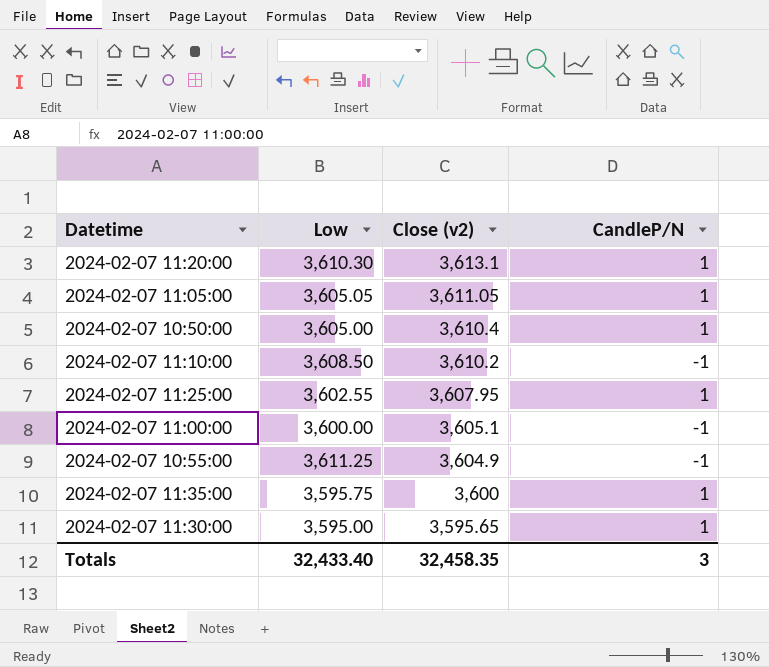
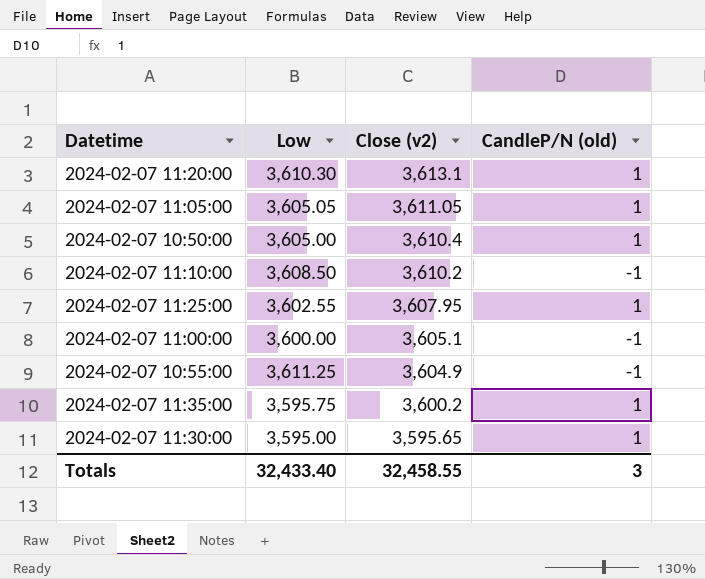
column name: CandleP/N -> CandleP/N (old)
2024-02-07 11:35:00 | Close (v2): 3,600 -> 3,600.2
Totals | Close (v2): 32,458.35 -> 32,458.55

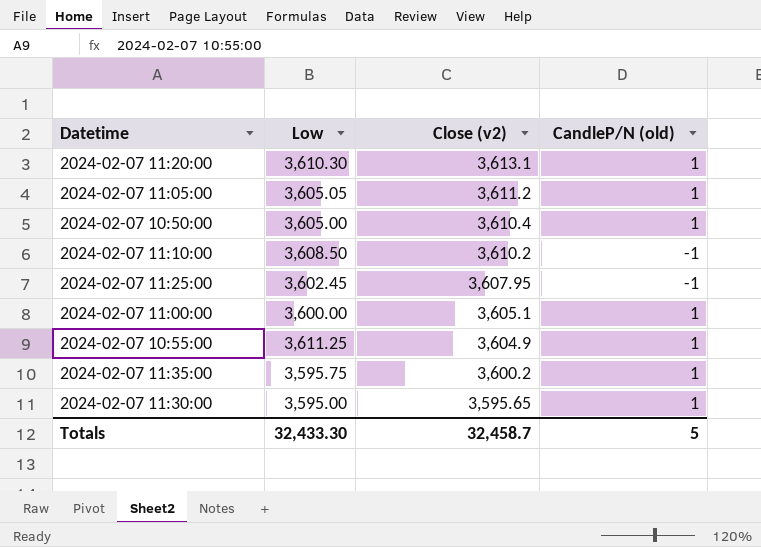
2024-02-07 11:05:00 | Close (v2): 3,611.05 -> 3,611.2
2024-02-07 11:25:00 | Low: 3,602.55 -> 3,602.45
2024-02-07 11:25:00 | CandleP/N (old): 1 -> -1
2024-02-07 11:00:00 | CandleP/N (old): -1 -> 1
2024-02-07 10:55:00 | CandleP/N (old): -1 -> 1
Totals | Low: 32,433.40 -> 32,433.30
Totals | Close (v2): 32,458.55 -> 32,458.7
Totals | CandleP/N (old): 3 -> 5

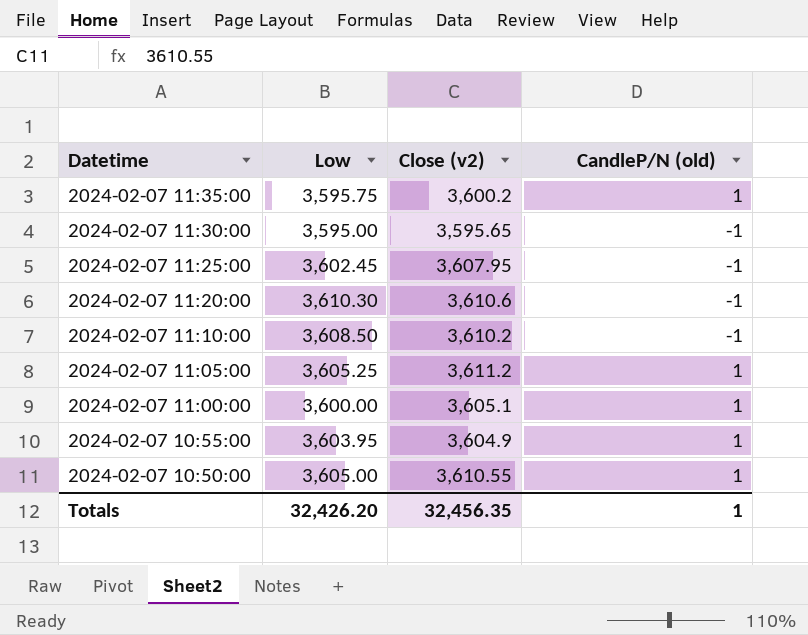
row order: Close (v2) descending -> Datetime descending
2024-02-07 11:30:00 | CandleP/N (old): 1 -> -1
2024-02-07 11:20:00 | Close (v2): 3,613.1 -> 3,610.6
2024-02-07 11:20:00 | CandleP/N (old): 1 -> -1
2024-02-07 11:05:00 | Low: 3,605.05 -> 3,605.25
2024-02-07 10:55:00 | Low: 3,611.25 -> 3,603.95
2024-02-07 10:50:00 | Close (v2): 3,610.4 -> 3,610.55
Totals | Low: 32,433.30 -> 32,426.20
Totals | Close (v2): 32,458.7 -> 32,456.35
Totals | CandleP/N (old): 5 -> 1

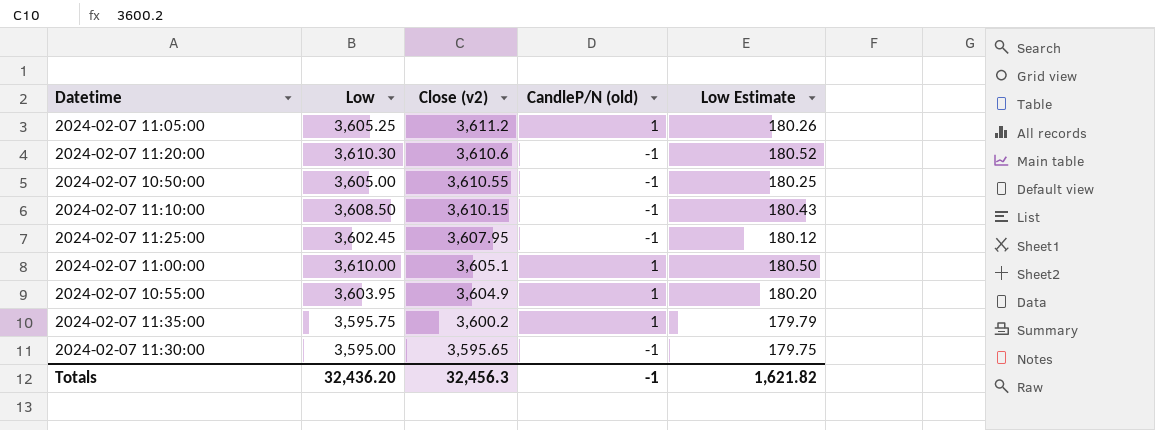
row order: Datetime descending -> Close (v2) descending
column Low Estimate | formula: none -> [Low] * 0.05
2024-02-07 10:50:00 | CandleP/N (old): 1 -> -1
2024-02-07 11:10:00 | Close (v2): 3,610.2 -> 3,610.15
2024-02-07 11:00:00 | Low: 3,600.00 -> 3,610.00
Totals | Low: 32,426.20 -> 32,436.20
Totals | Close (v2): 32,456.35 -> 32,456.3
Totals | CandleP/N (old): 1 -> -1

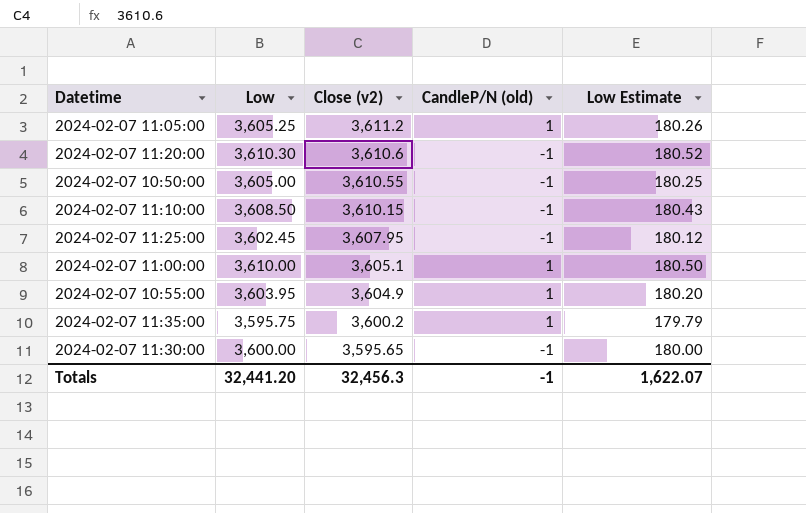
2024-02-07 11:30:00 | Low: 3,595.00 -> 3,600.00
2024-02-07 11:30:00 | Low Estimate: 179.75 -> 180.00
Totals | Low: 32,436.20 -> 32,441.20
Totals | Low Estimate: 1,621.82 -> 1,622.07

